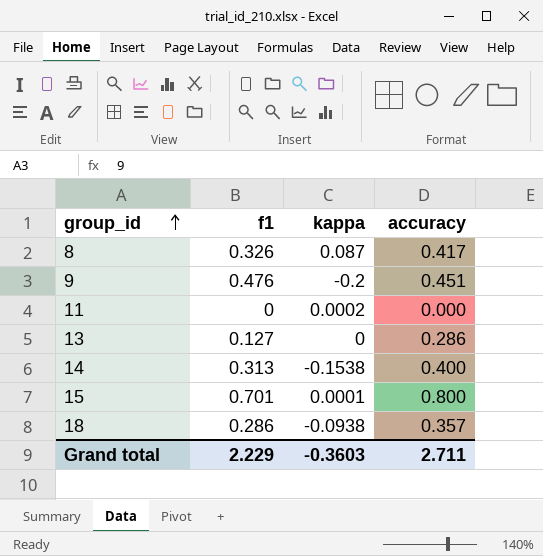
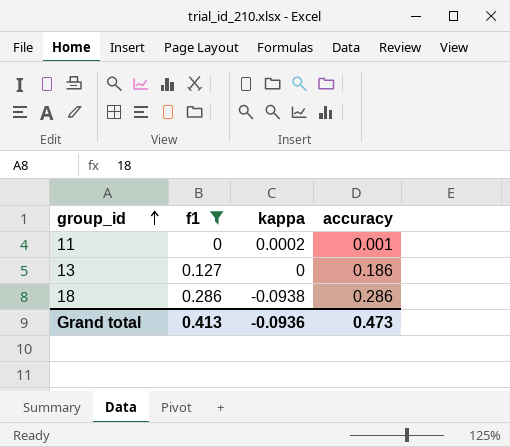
filter: none -> f1 <= 0.286
11 | accuracy: 0.000 -> 0.001
13 | accuracy: 0.286 -> 0.186
18 | accuracy: 0.357 -> 0.286
Grand total | f1: 2.229 -> 0.413
Grand total | kappa: -0.3603 -> -0.0936
Grand total | accuracy: 2.711 -> 0.473

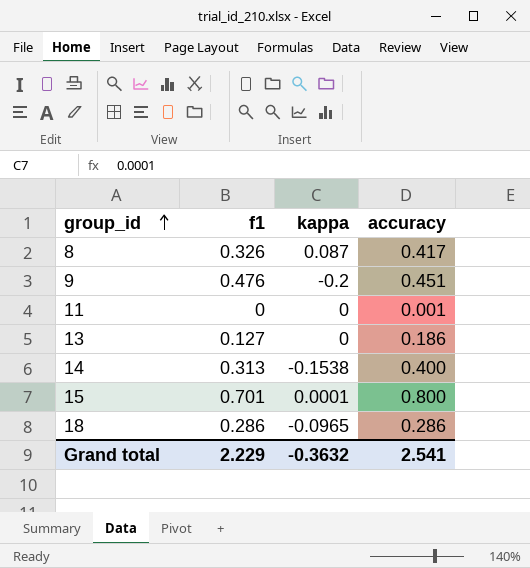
filter: f1 <= 0.286 -> none
11 | kappa: 0.0002 -> 0
18 | kappa: -0.0938 -> -0.0965
Grand total | f1: 0.413 -> 2.229
Grand total | kappa: -0.0936 -> -0.3632
Grand total | accuracy: 0.473 -> 2.541

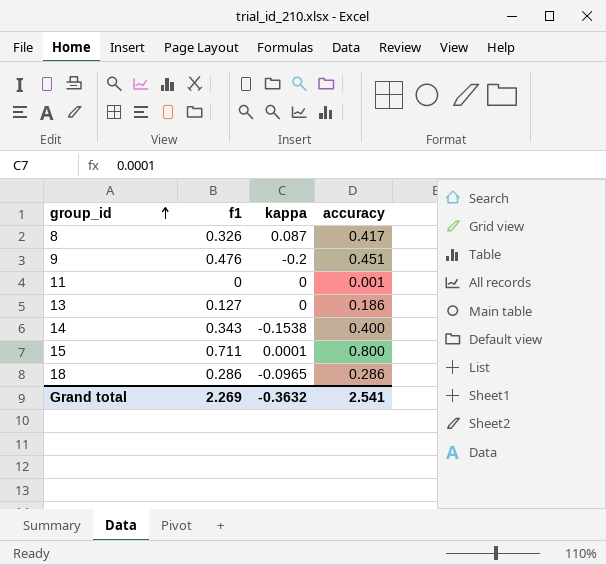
14 | f1: 0.313 -> 0.343
15 | f1: 0.701 -> 0.711
Grand total | f1: 2.229 -> 2.269

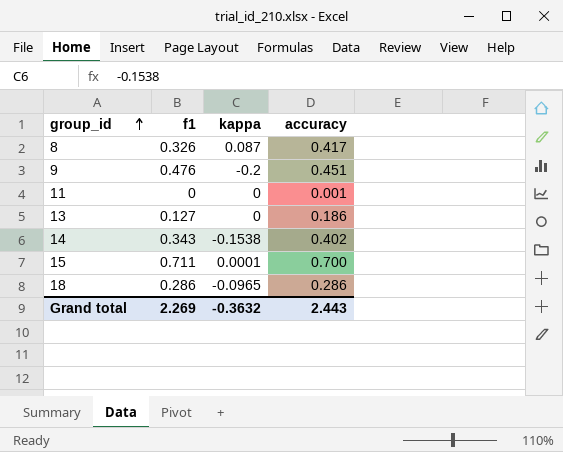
14 | accuracy: 0.400 -> 0.402
15 | accuracy: 0.800 -> 0.700
Grand total | accuracy: 2.541 -> 2.443

